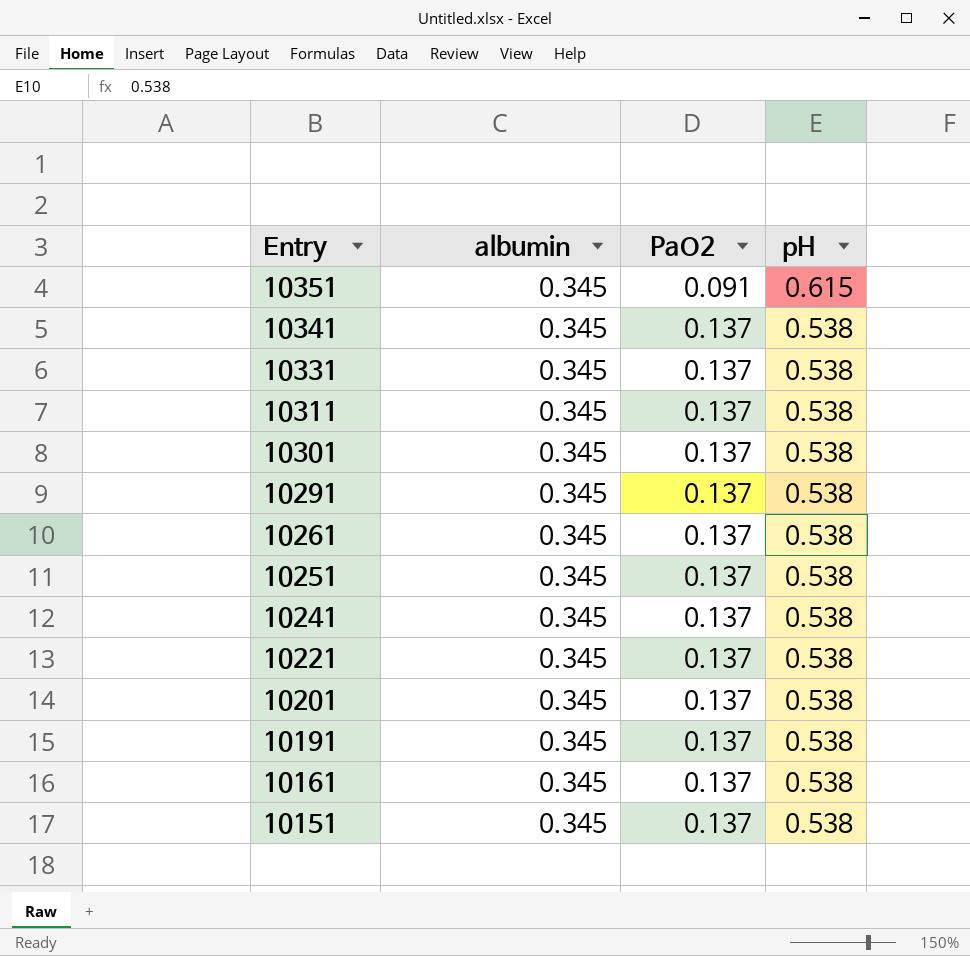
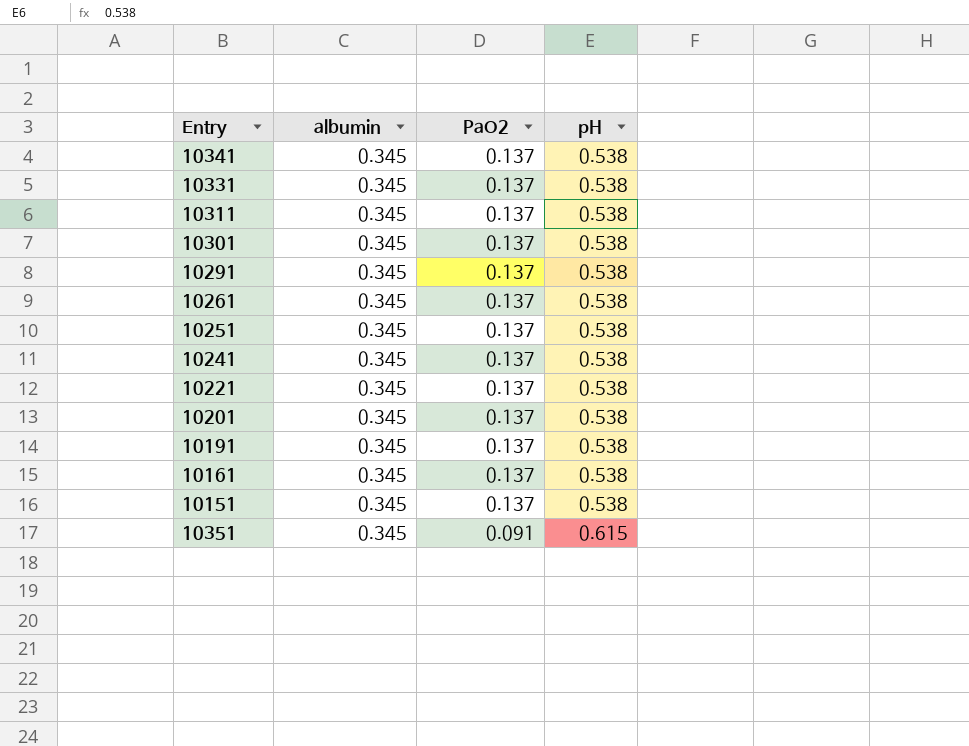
row order: Entry descending -> PaO2 descending

